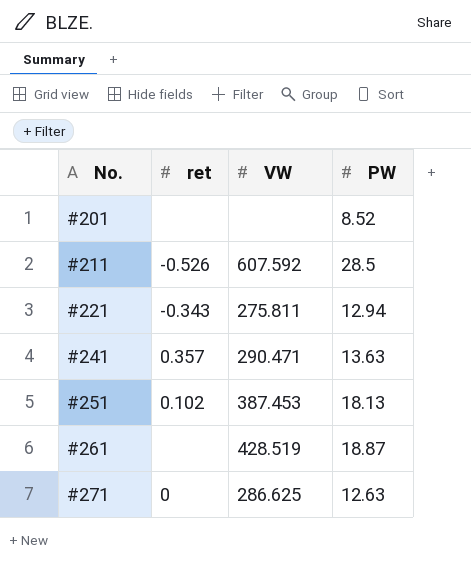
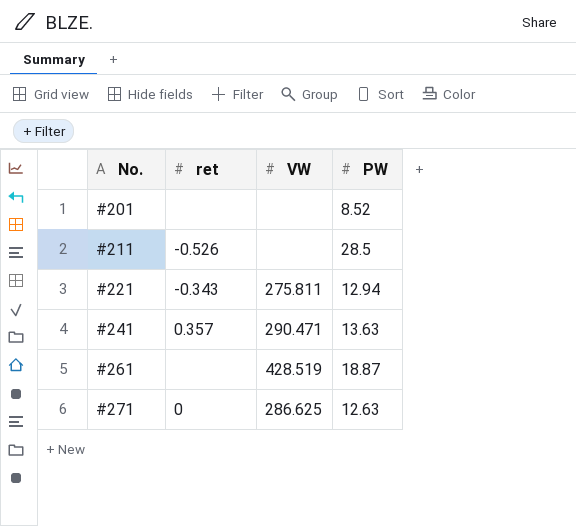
row #251: 0.102 | 387.453 | 18.13 -> none
#211 | VW: 607.592 -> none

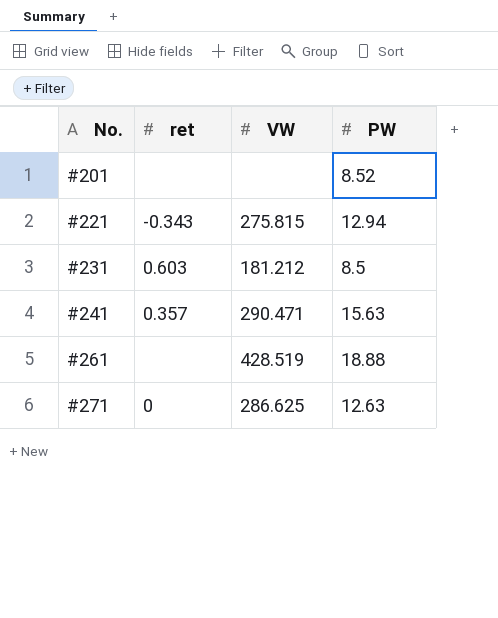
row #211: -0.526 | none | 28.5 -> none
#221 | VW: 275.811 -> 275.815
row #231: none -> 0.603 | 181.212 | 8.5
#241 | PW: 13.63 -> 15.63
#261 | PW: 18.87 -> 18.88

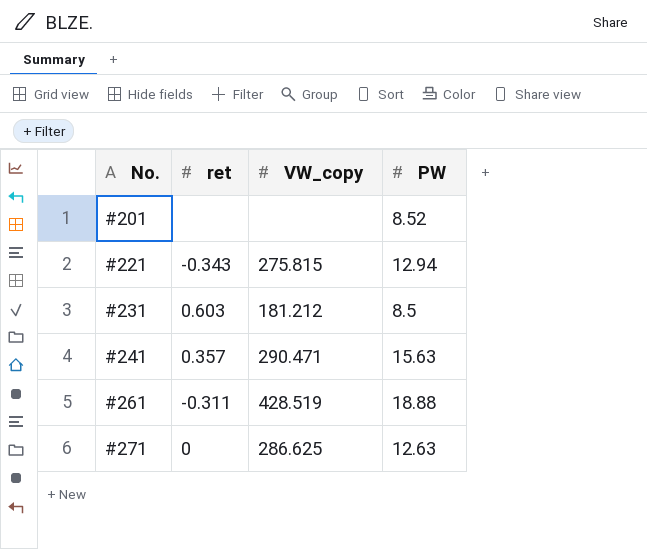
column name: VW -> VW_copy
#261 | ret: none -> -0.311

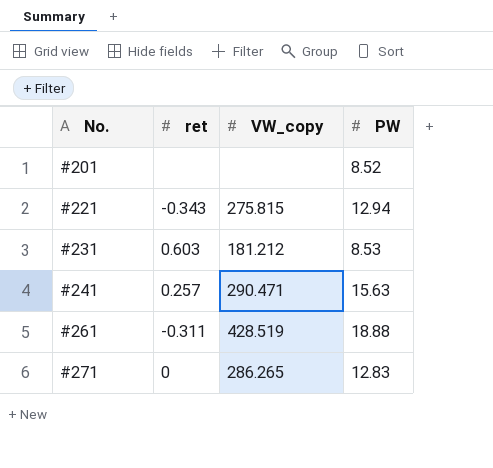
#231 | PW: 8.5 -> 8.53
#241 | ret: 0.357 -> 0.257
#271 | VW_copy: 286.625 -> 286.265
#271 | PW: 12.63 -> 12.83

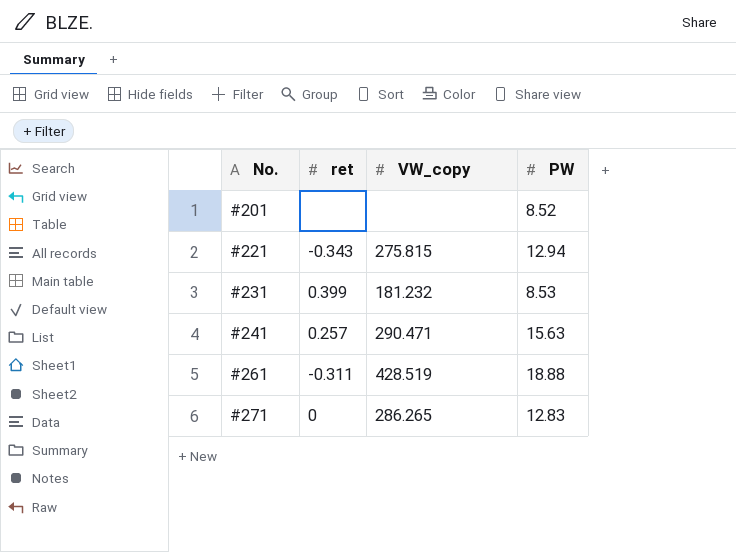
#231 | ret: 0.603 -> 0.399
#231 | VW_copy: 181.212 -> 181.232

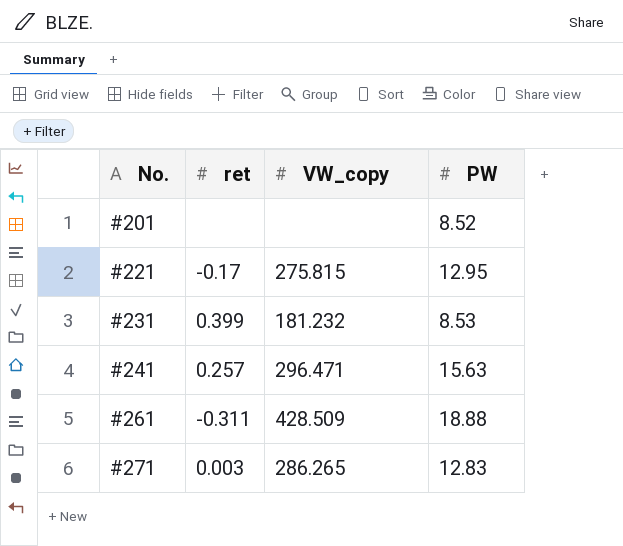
#221 | ret: -0.343 -> -0.17
#221 | PW: 12.94 -> 12.95
#241 | VW_copy: 290.471 -> 296.471
#261 | VW_copy: 428.519 -> 428.509
#271 | ret: 0 -> 0.003

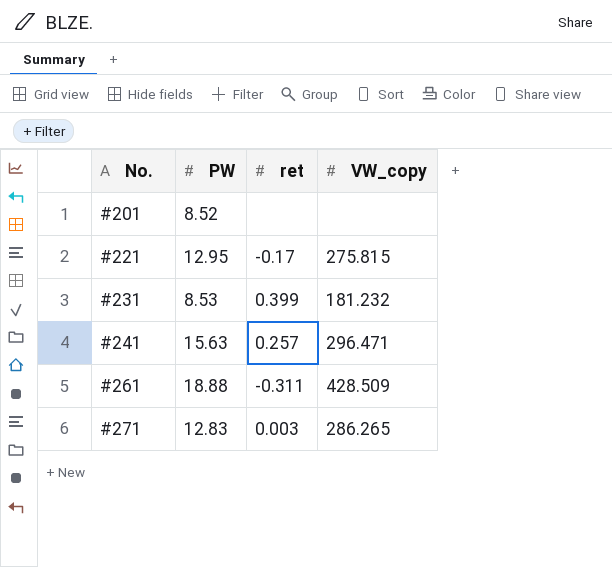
column PW | position: 4 -> 2

